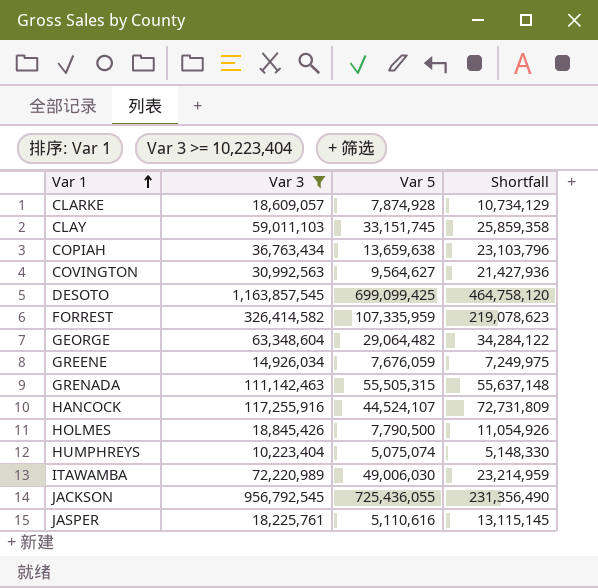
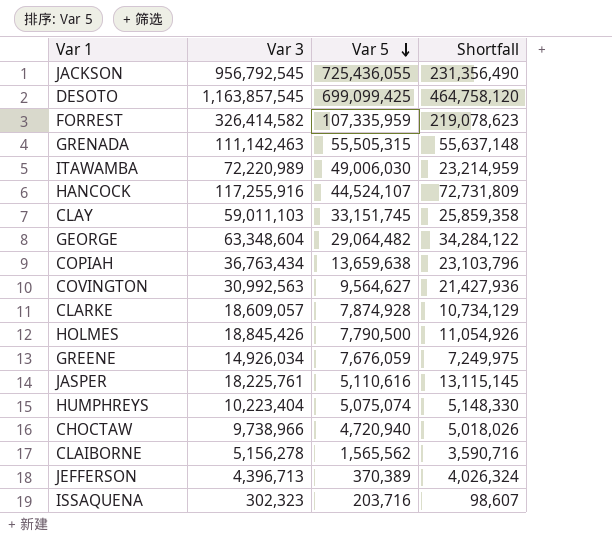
filter: Var 3 >= 10,223,404 -> none
row order: Var 1 ascending -> Var 5 descending

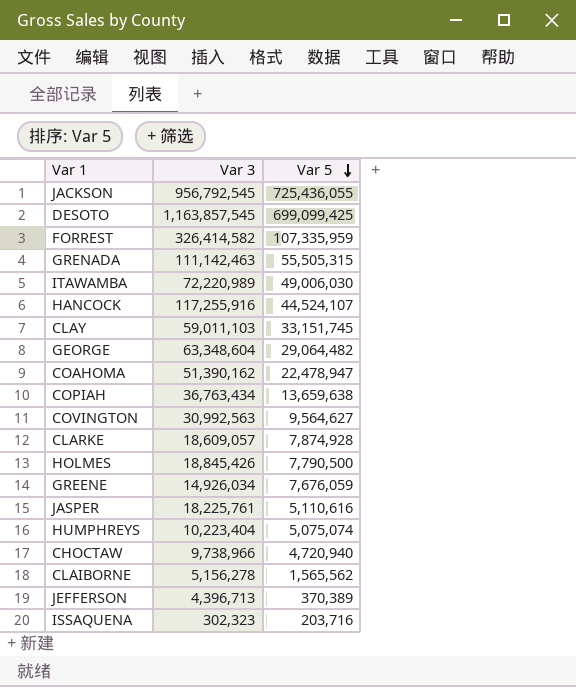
column Shortfall | formula: [Var 3] - [Var 5] -> none
row COAHOMA: none -> 51,390,162 | 22,478,947

